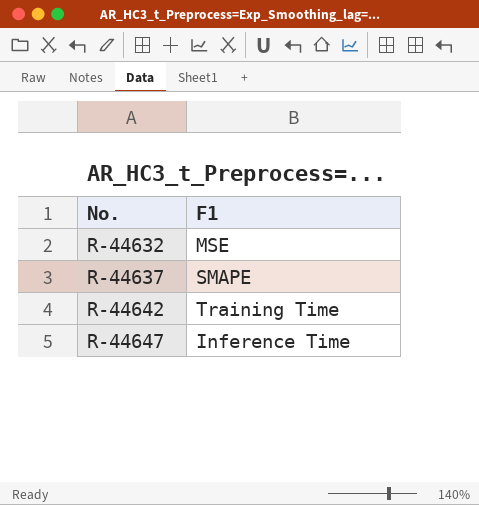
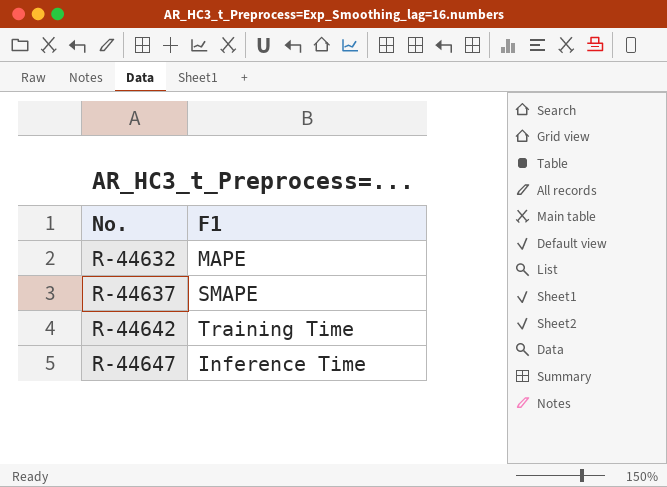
R-44632 | F1: MSE -> MAPE

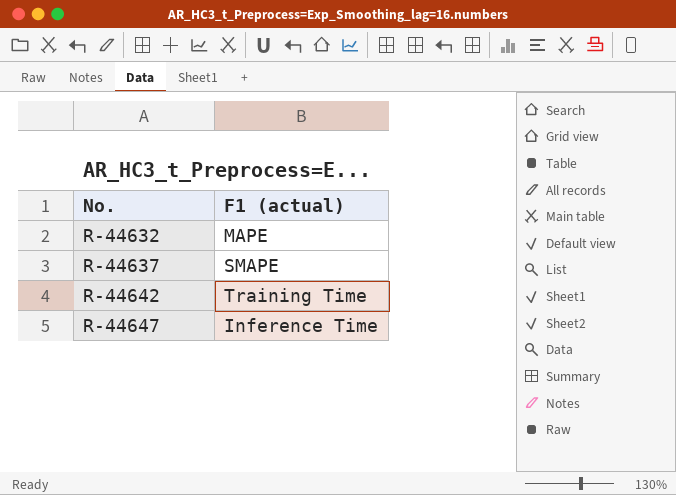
column name: F1 -> F1 (actual)

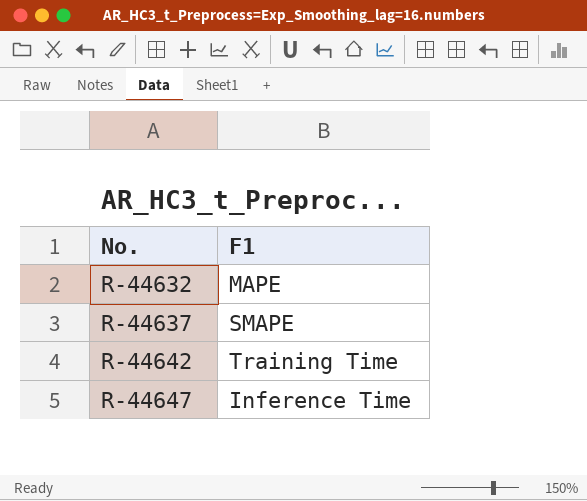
column name: F1 (actual) -> F1

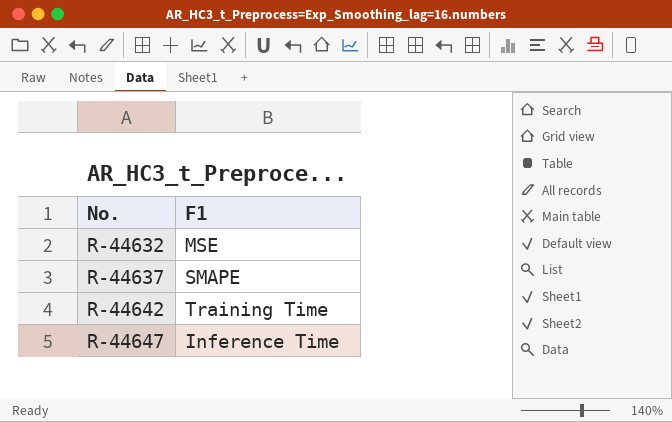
R-44632 | F1: MAPE -> MSE

